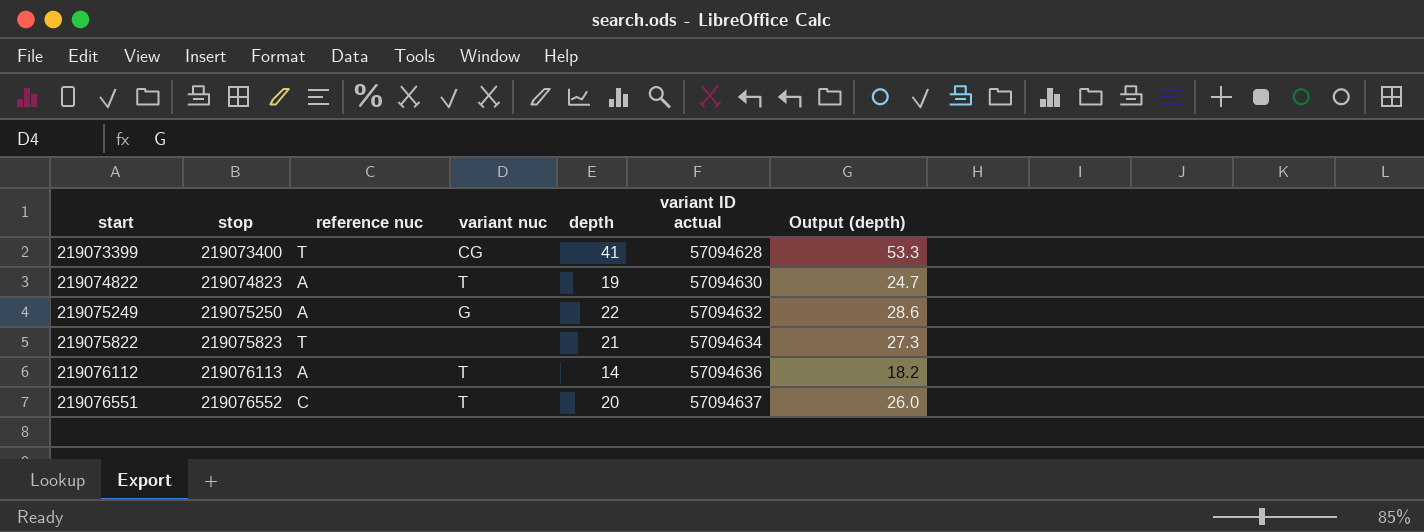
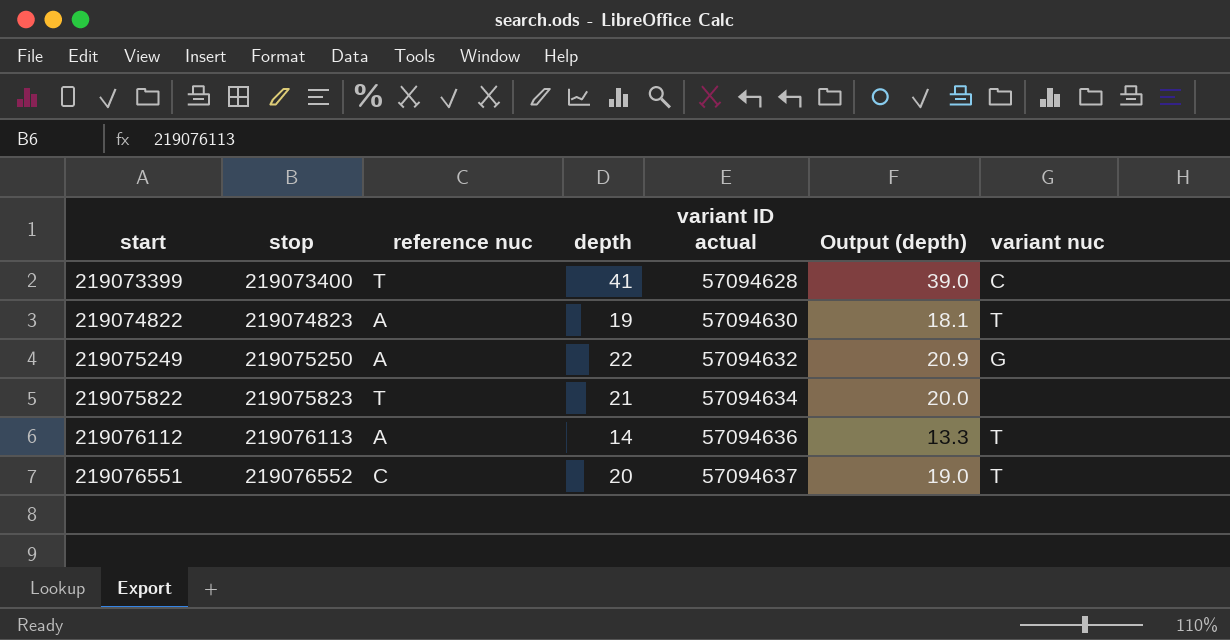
column Output (depth) | formula: [depth] * 1.3 -> [depth] * 0.95
column variant nuc | position: 4 -> 7
219073399 | variant nuc: CG -> C

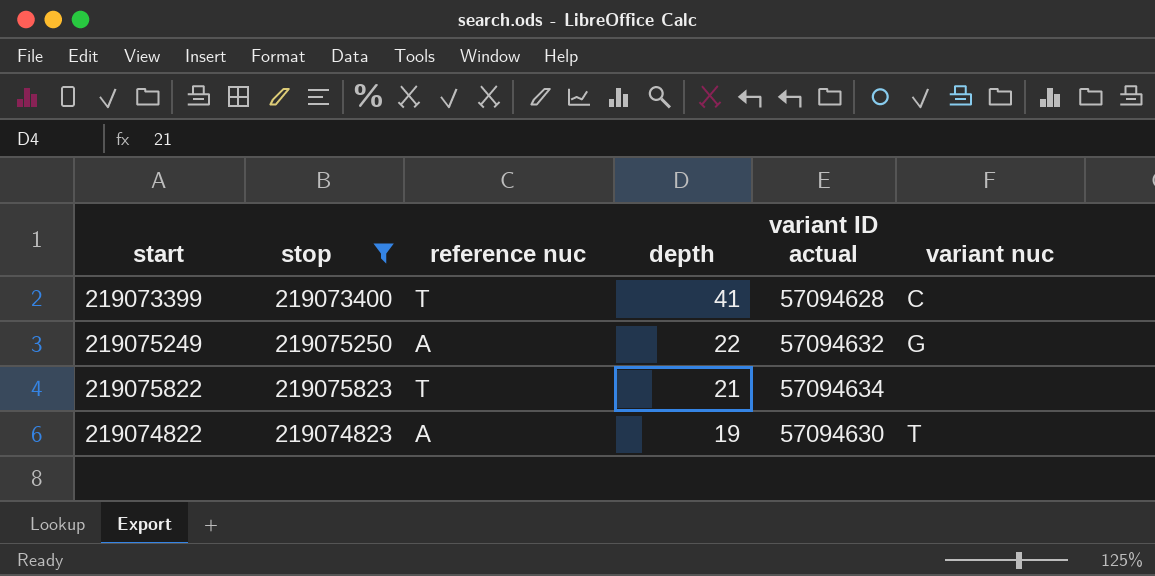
filter: none -> stop <= 219075823
row order: start ascending -> depth descending
column Output (depth) | formula: [depth] * 0.95 -> none

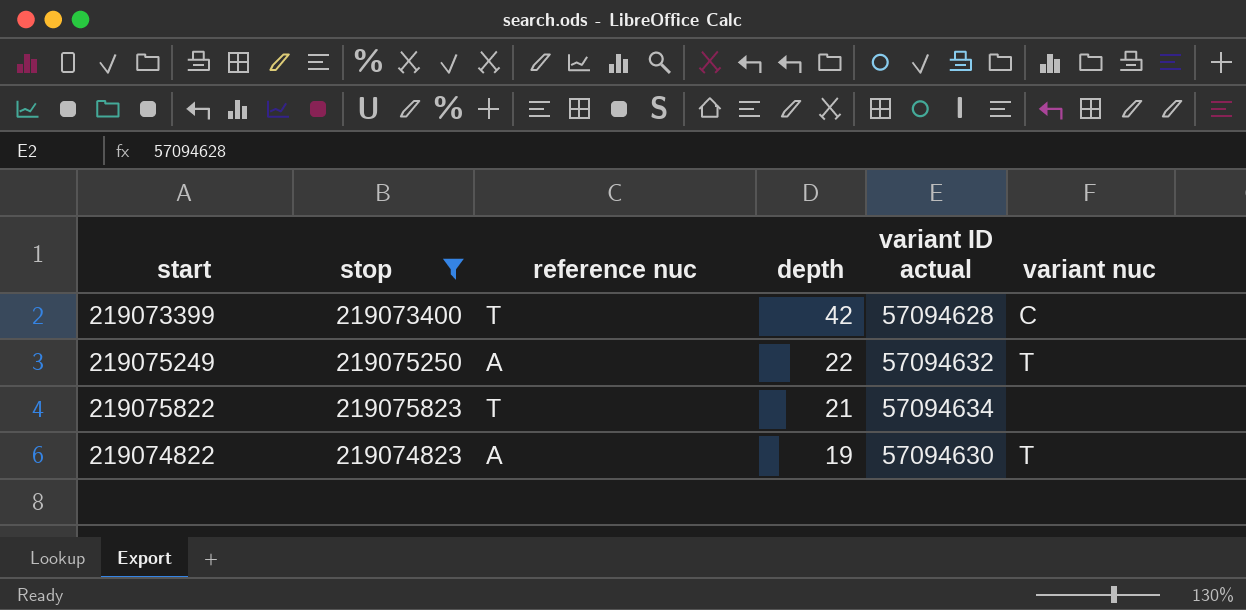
219073399 | depth: 41 -> 42
219075249 | variant nuc: G -> T

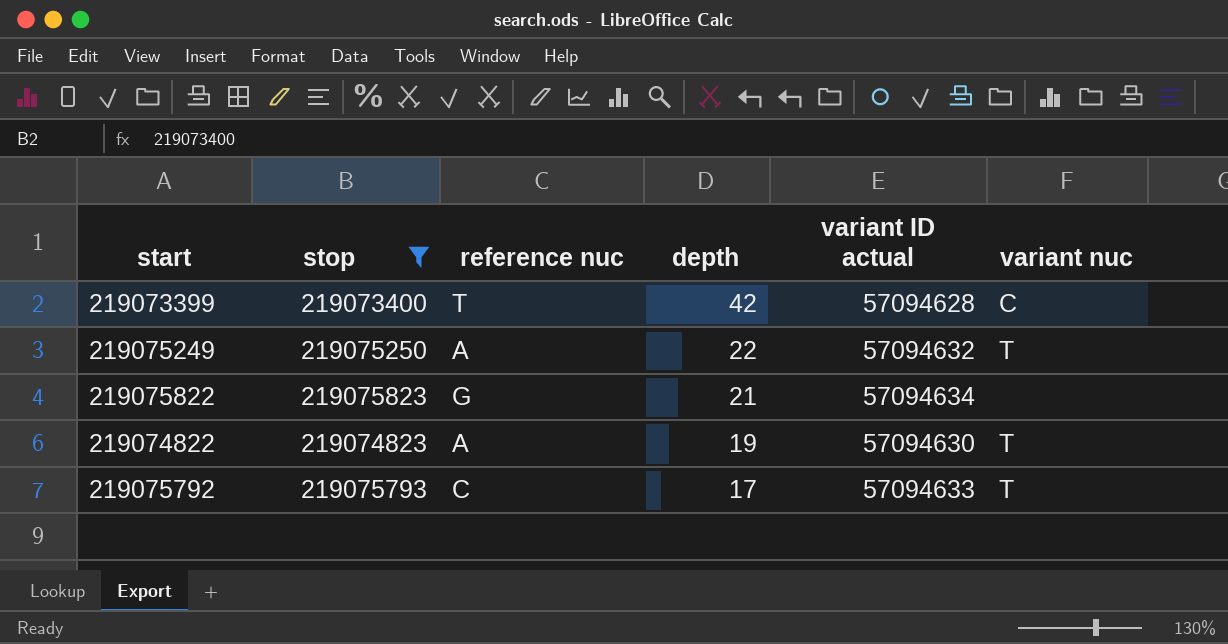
219075822 | reference nuc: T -> G
row 219075792: none -> 219075793 | C | 17 | 57094633 | T

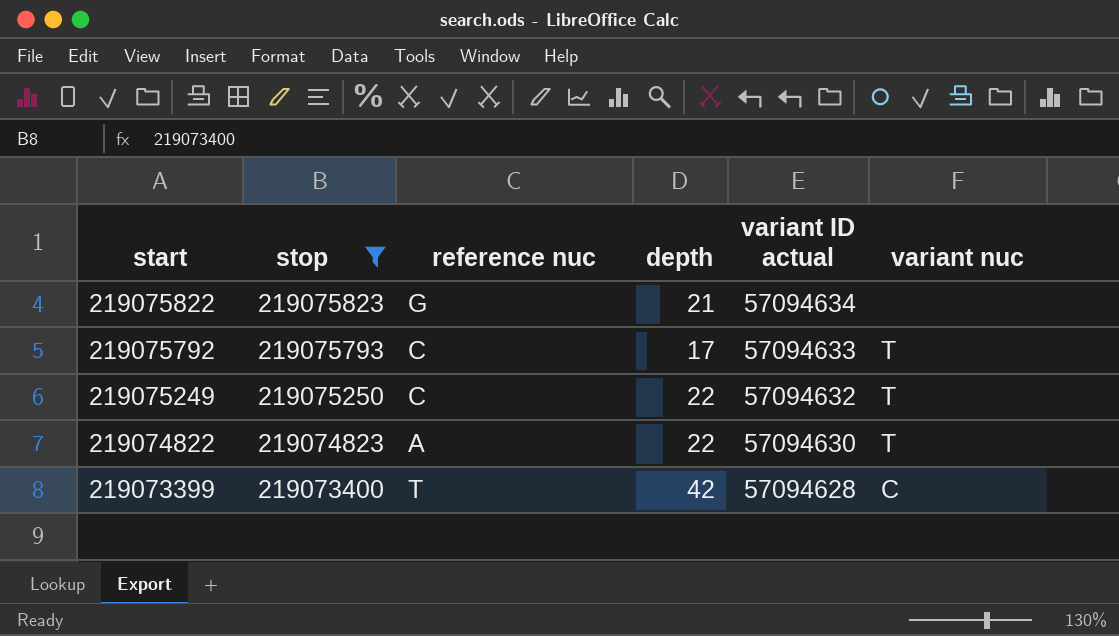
row order: depth descending -> start descending
219075249 | reference nuc: A -> C
219074822 | depth: 19 -> 22

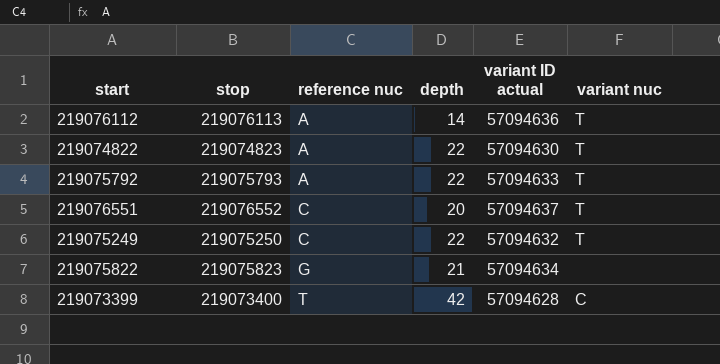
filter: stop <= 219075823 -> none
row order: start descending -> reference nuc ascending
219075792 | reference nuc: C -> A
219075792 | depth: 17 -> 22

